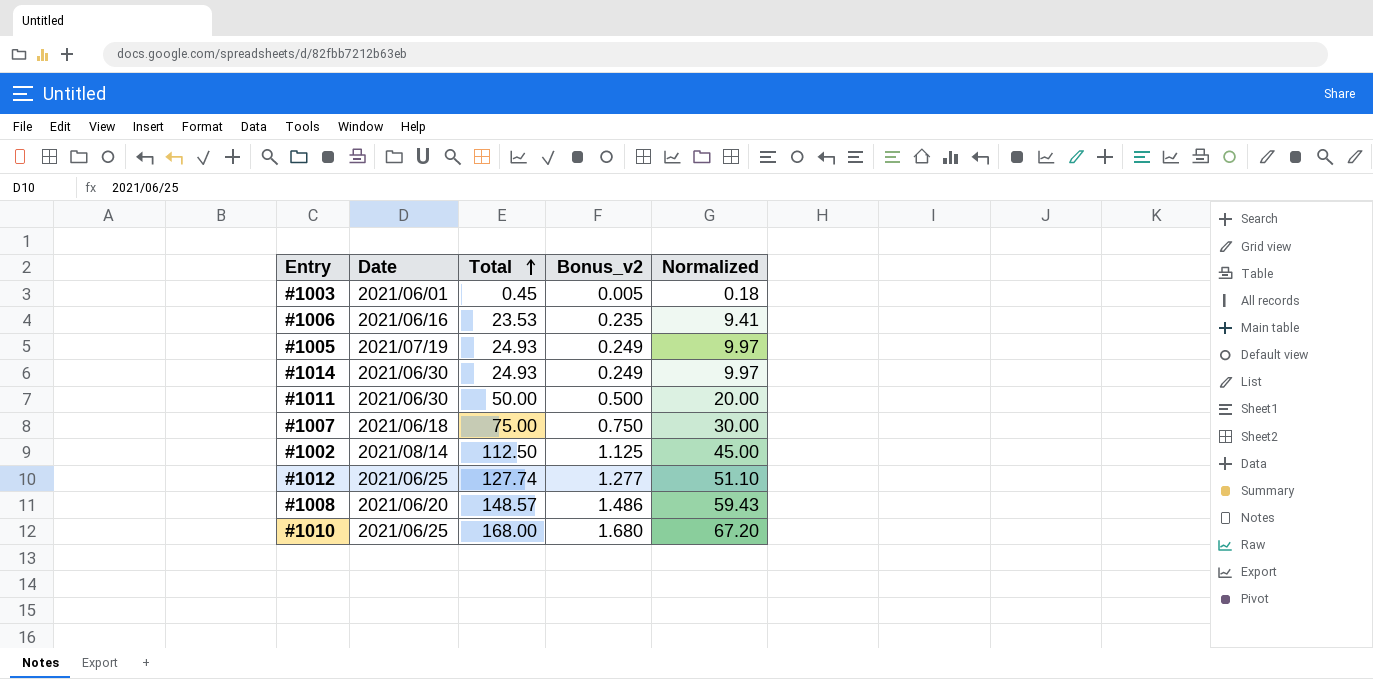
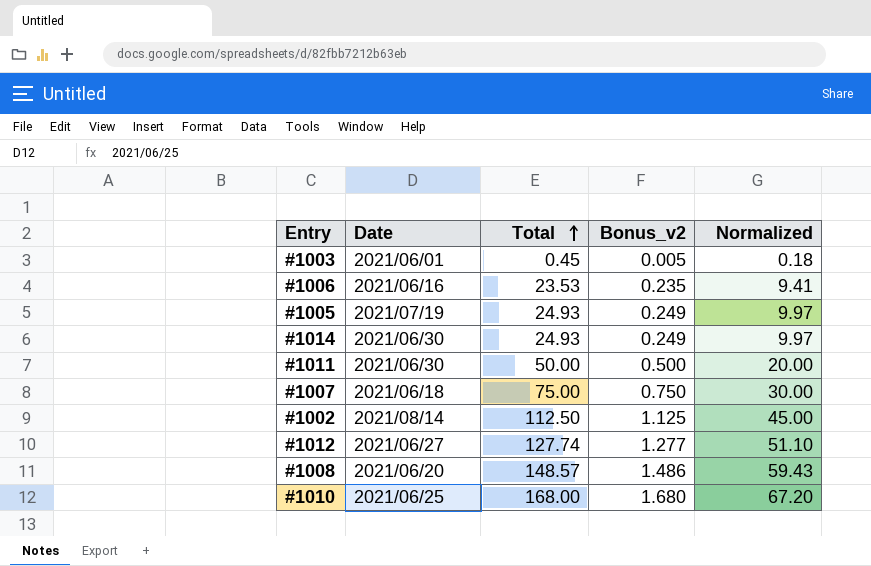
#1012 | Date: 2021/06/25 -> 2021/06/27

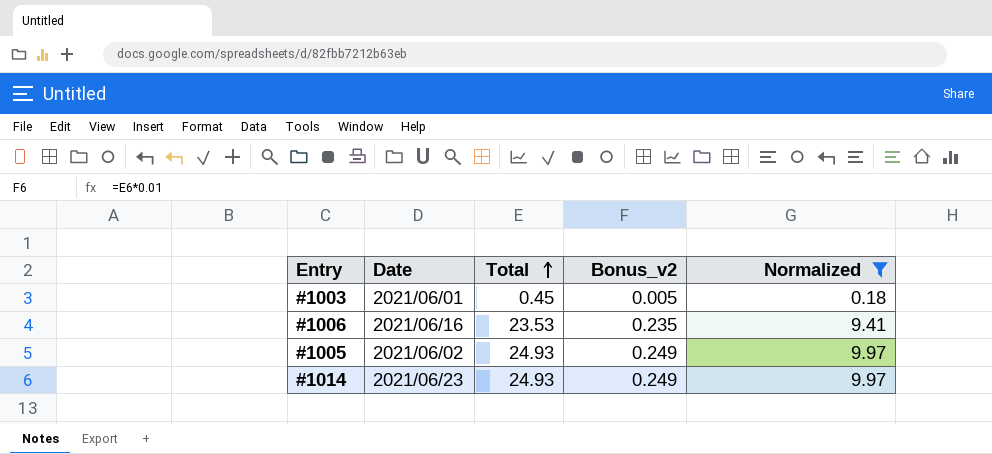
filter: none -> Normalized <= 9.97
#1005 | Date: 2021/07/19 -> 2021/06/02
#1014 | Date: 2021/06/30 -> 2021/06/23

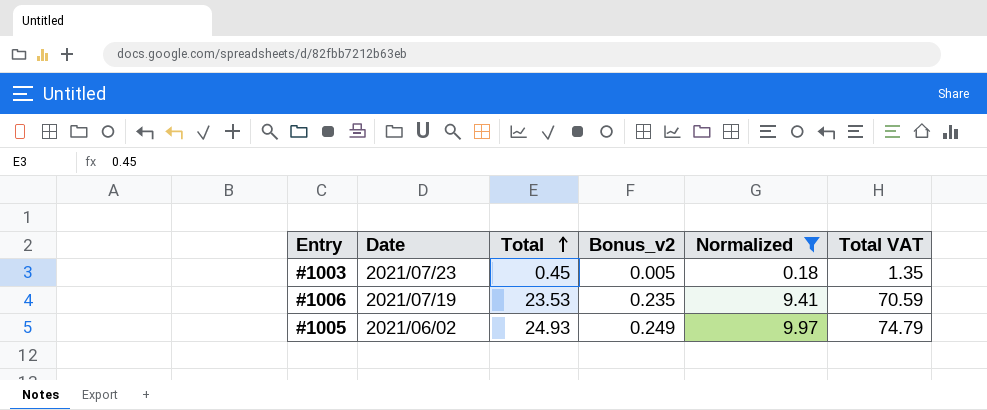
column Total VAT | formula: none -> [Total] * 3
row #1014: 2021/06/23 | 24.93 | 0.249 | 9.97 -> none
#1003 | Date: 2021/06/01 -> 2021/07/23
#1006 | Date: 2021/06/16 -> 2021/07/19

